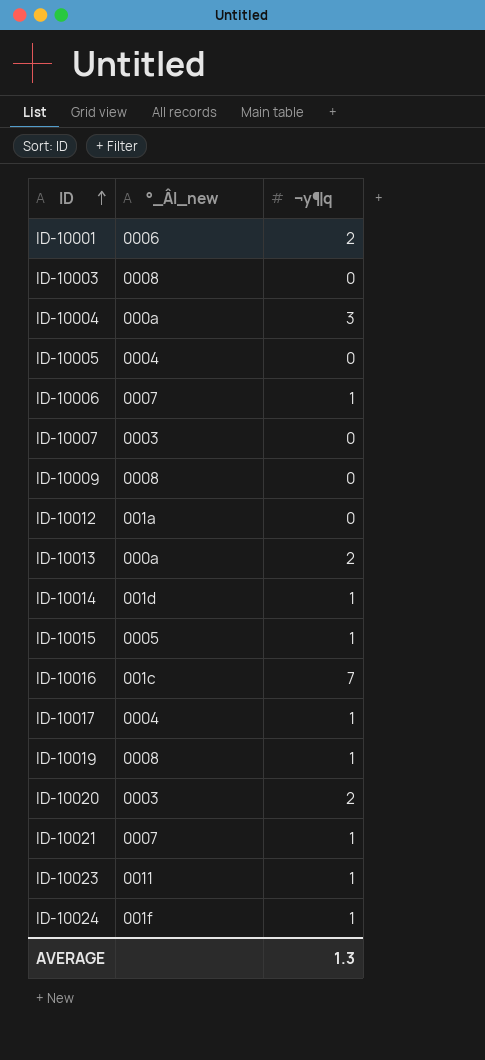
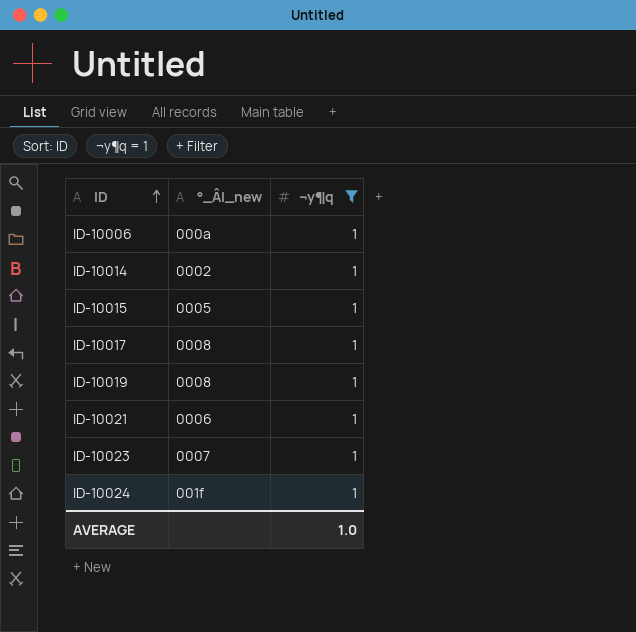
filter: none -> ¬y¶q = 1
ID-10006 | °_ÂI_new: 0007 -> 000a
ID-10014 | °_ÂI_new: 001d -> 0002
ID-10017 | °_ÂI_new: 0004 -> 0008
ID-10021 | °_ÂI_new: 0007 -> 0006
ID-10023 | °_ÂI_new: 0011 -> 0007
AVERAGE | ¬y¶q: 1.3 -> 1.0

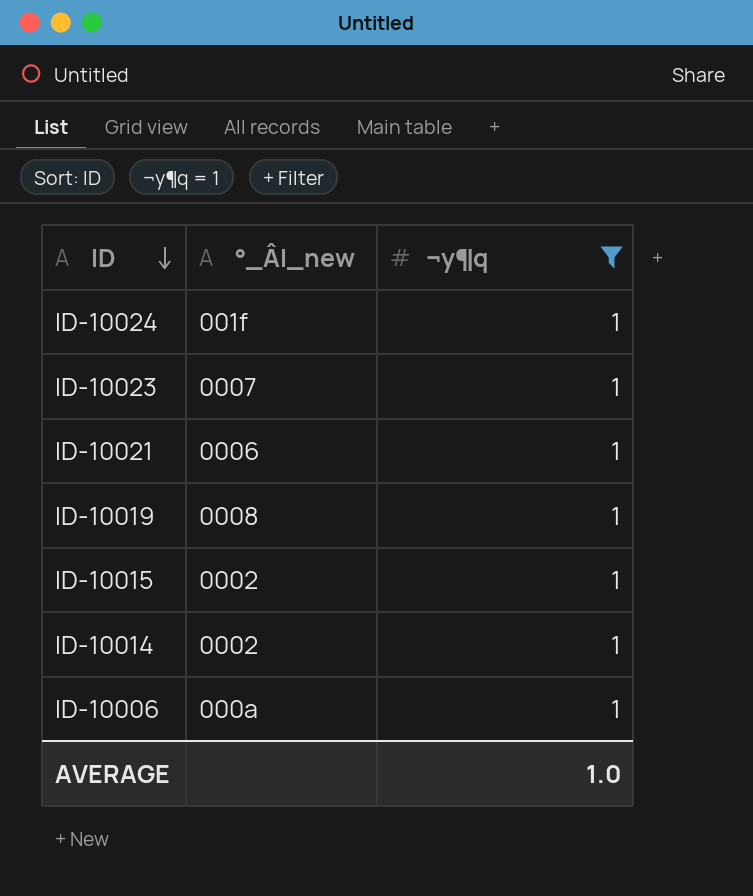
row order: ID ascending -> ID descending
row ID-10017: 0008 | 1 -> none
ID-10015 | °_ÂI_new: 0005 -> 0002

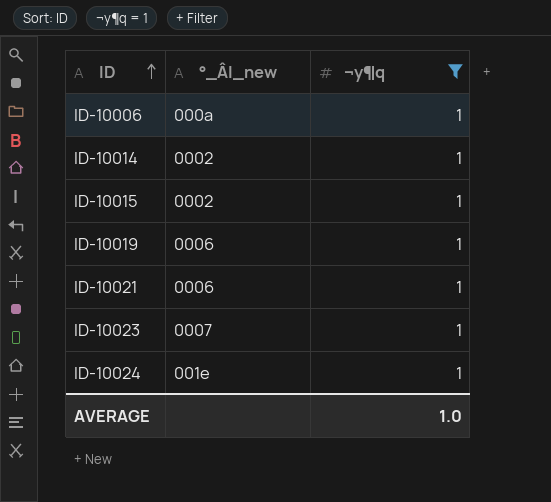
row order: ID descending -> ID ascending
ID-10019 | °_ÂI_new: 0008 -> 0006
ID-10024 | °_ÂI_new: 001f -> 001e

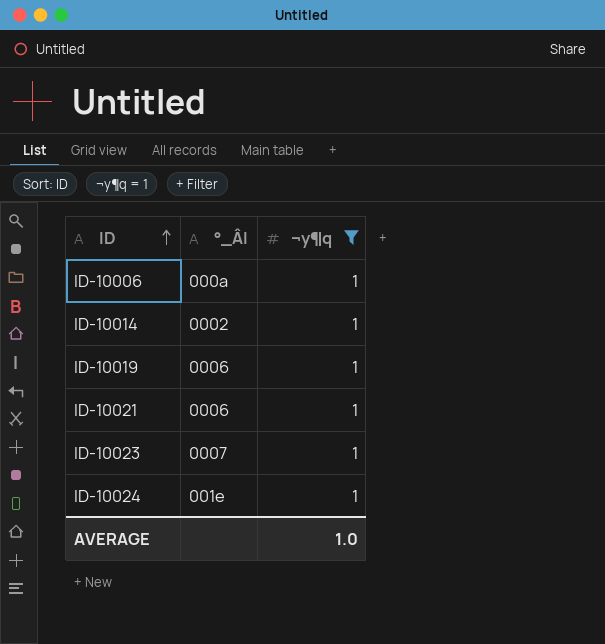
column name: °_ÂI_new -> °_ÂI
row ID-10015: 0002 | 1 -> none

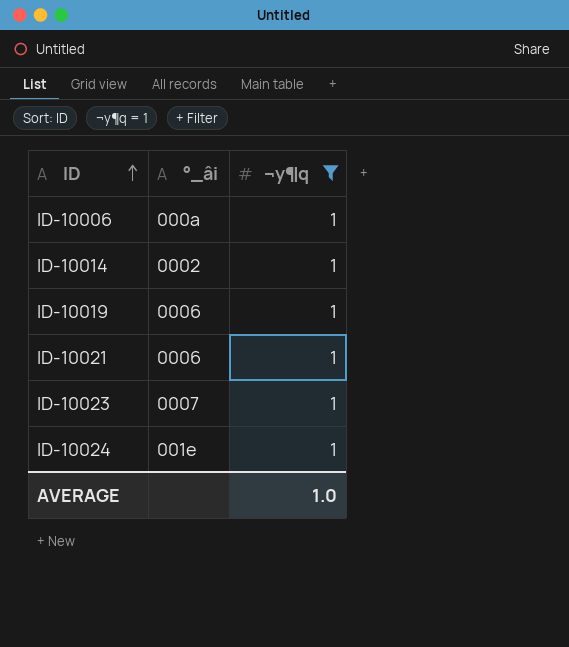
column name: °_ÂI -> °_âi

